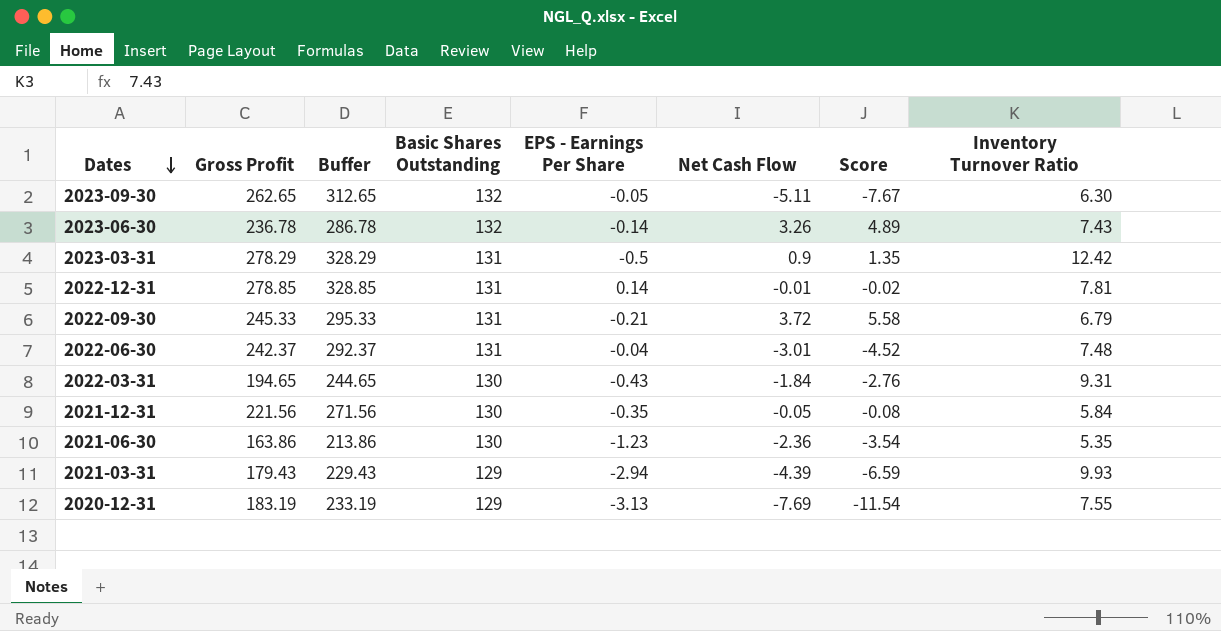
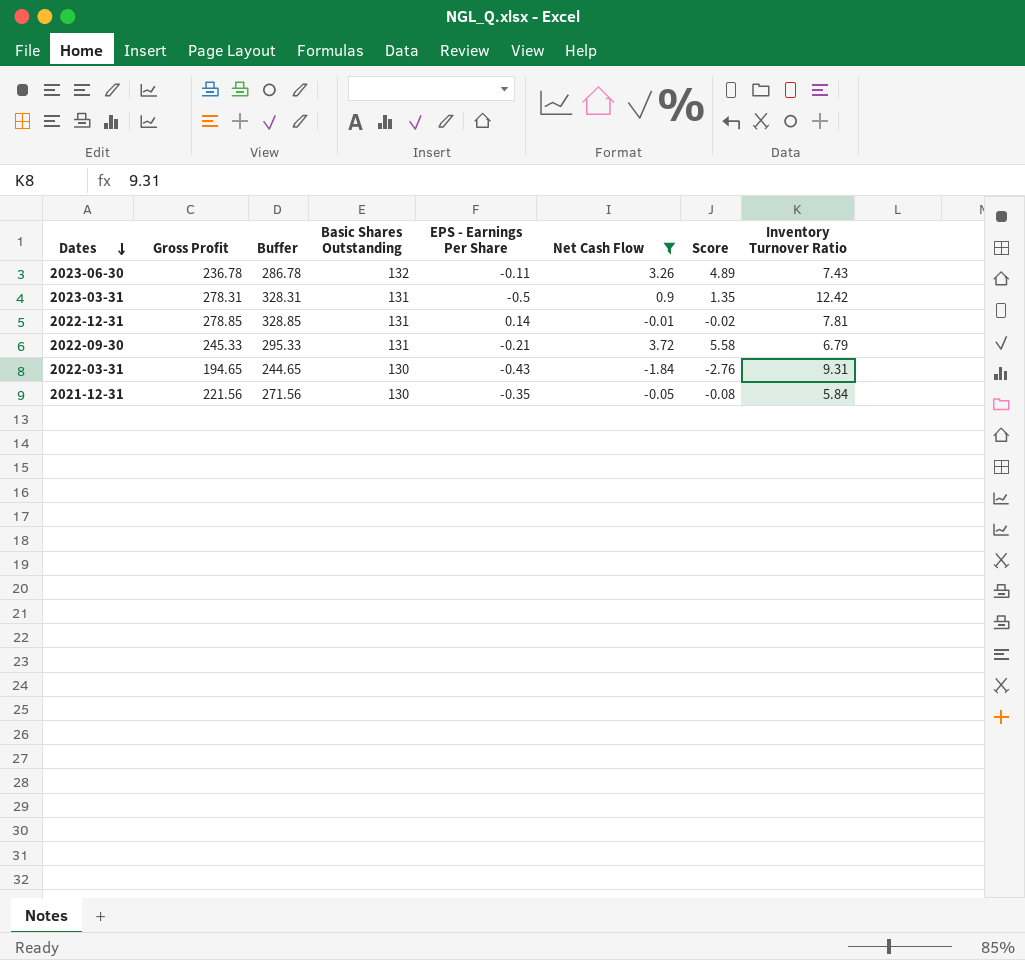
filter: none -> Net Cash Flow >= -1.84
2023-06-30 | EPS - Earnings Per Share: -0.14 -> -0.11
2023-03-31 | Gross Profit: 278.29 -> 278.31
2023-03-31 | Buffer: 328.29 -> 328.31

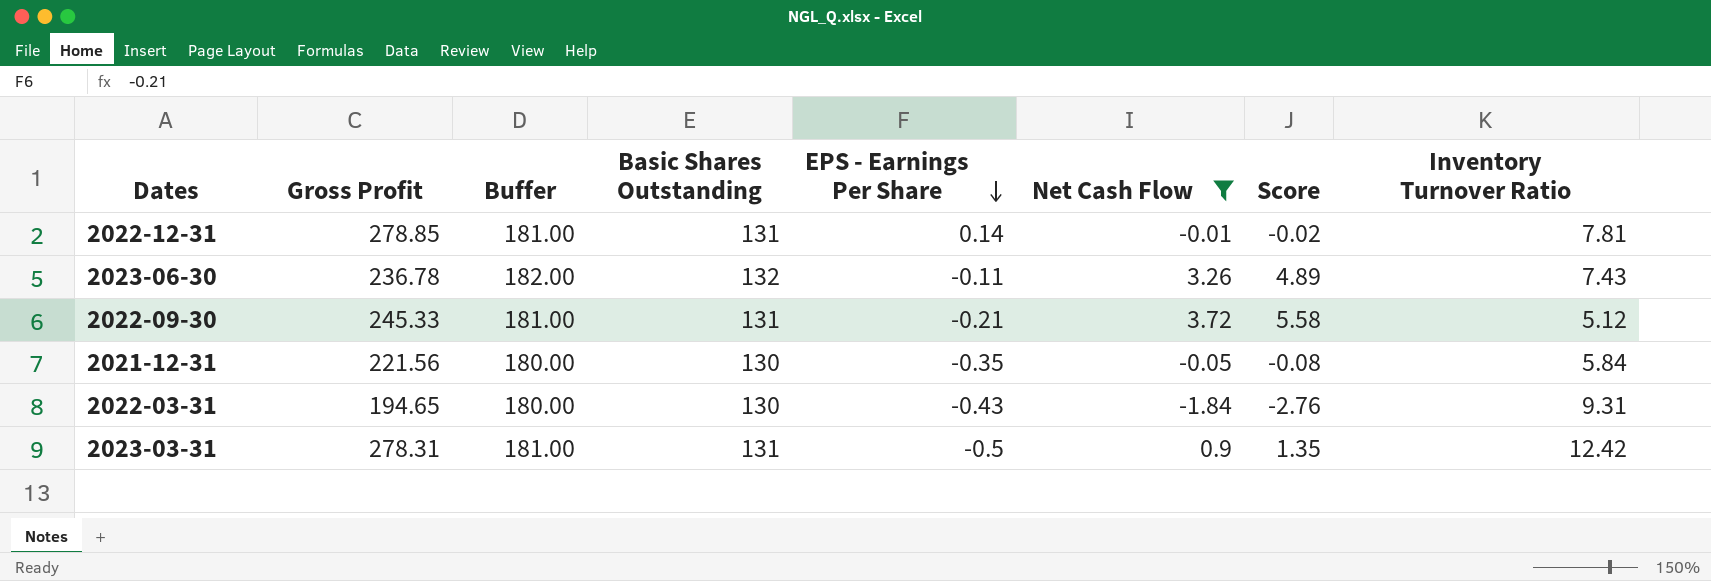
row order: Dates descending -> EPS - Earnings Per Share descending
column Buffer | formula: [Gross Profit] + 50 -> [Basic Shares Outstanding] + 50
2022-09-30 | Inventory Turnover Ratio: 6.79 -> 5.12

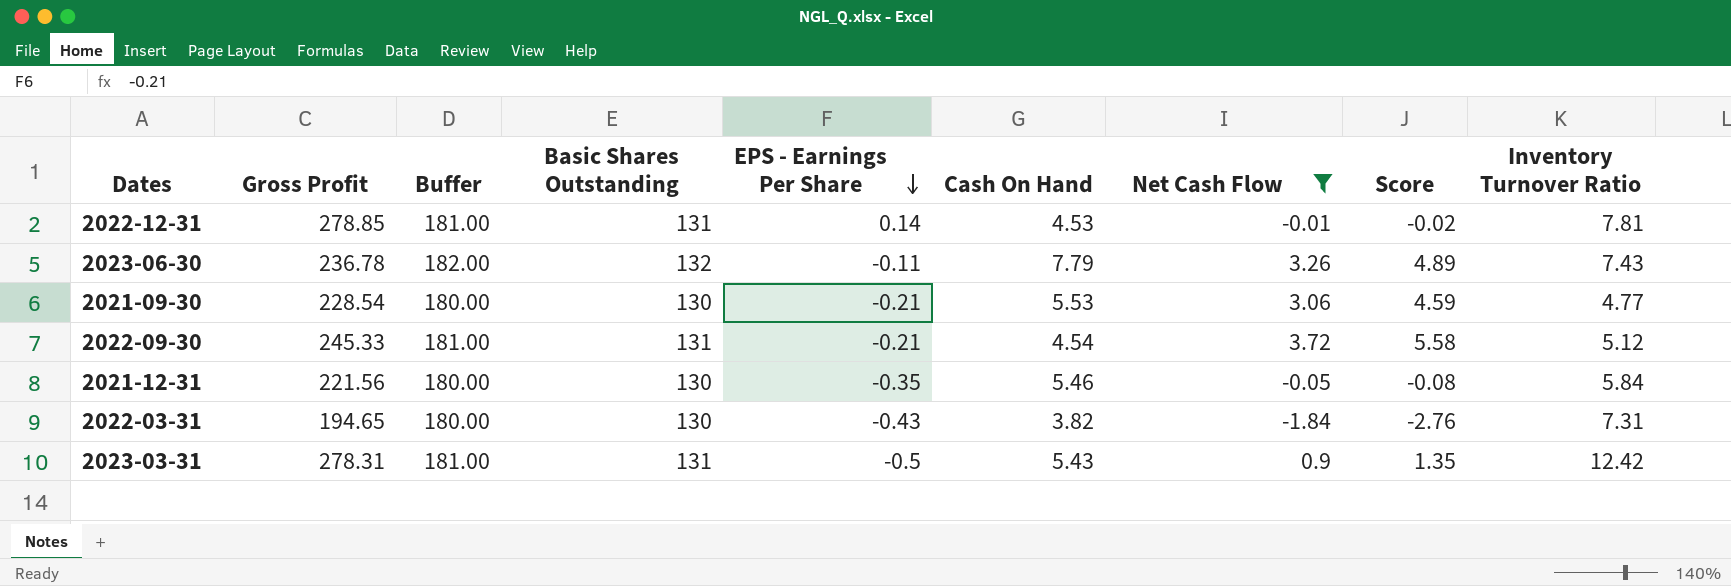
column Cash On Hand | position: none -> 6
row 2021-09-30: none -> 228.54 | 180.00 | 130 | -0.21 | 5.53 | 3.06 | 4.59 | 4.77
2022-03-31 | Inventory Turnover Ratio: 9.31 -> 7.31

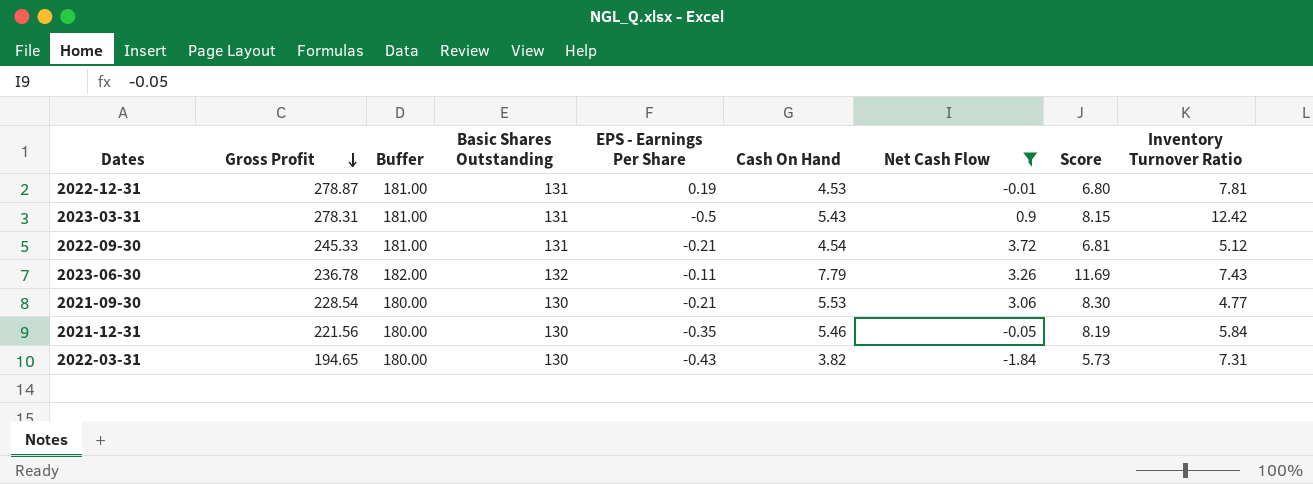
row order: EPS - Earnings Per Share descending -> Gross Profit descending
column Score | formula: [Net Cash Flow] * 1.5 -> [Cash On Hand] * 1.5
2022-12-31 | Gross Profit: 278.85 -> 278.87
2022-12-31 | EPS - Earnings Per Share: 0.14 -> 0.19

